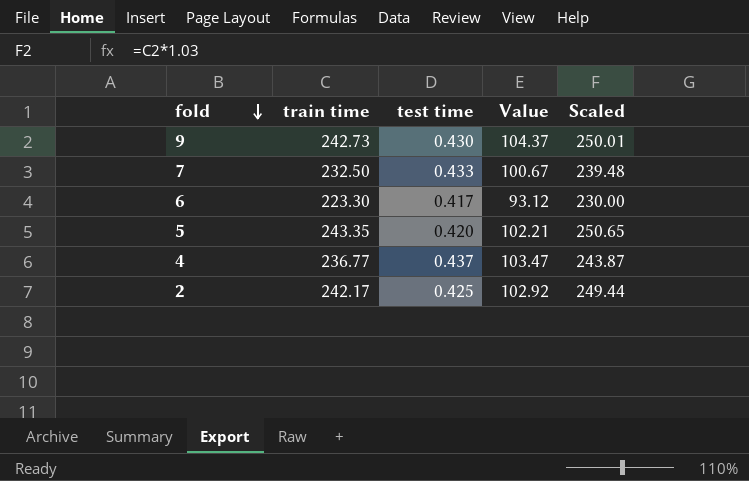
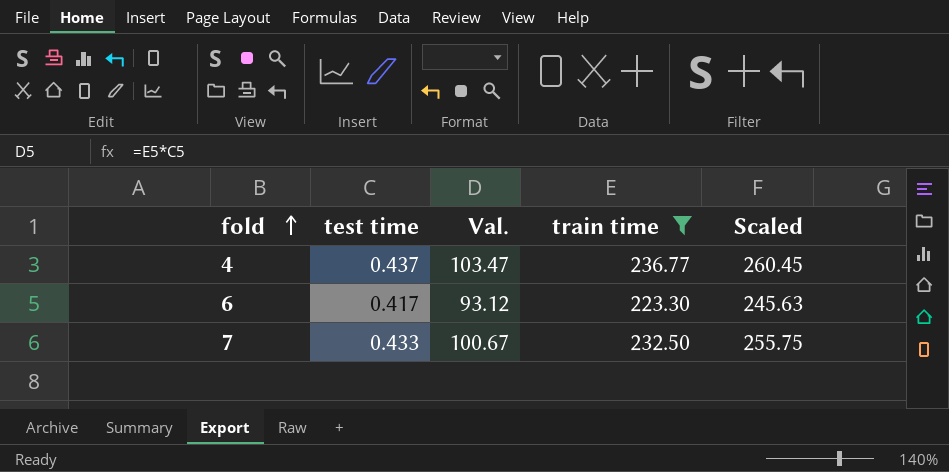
filter: none -> train time <= 236.77
row order: fold descending -> fold ascending
column name: Value -> Val.
column train time | position: 2 -> 4
column Scaled | formula: [train time] * 1.03 -> [train time] * 1.1

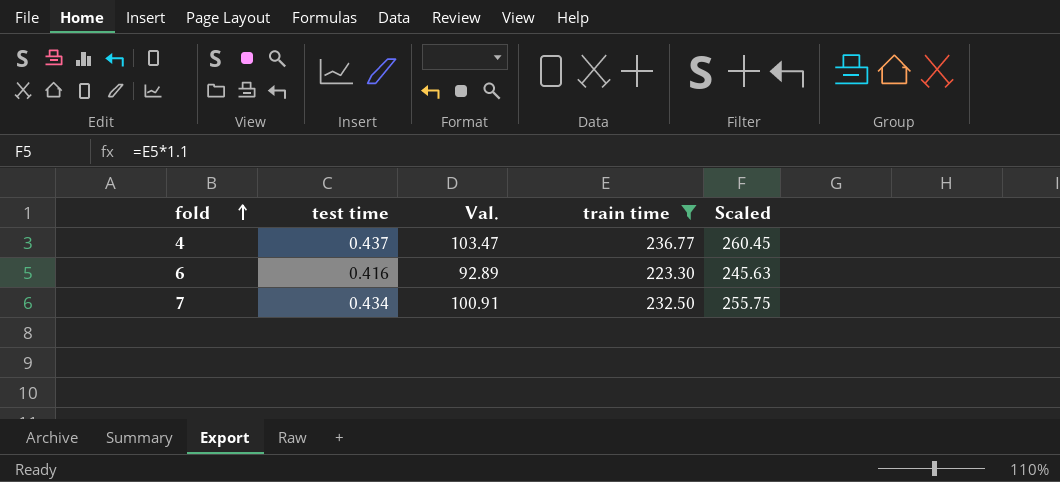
6 | test time: 0.417 -> 0.416
6 | Val.: 93.12 -> 92.89
7 | test time: 0.433 -> 0.434
7 | Val.: 100.67 -> 100.91

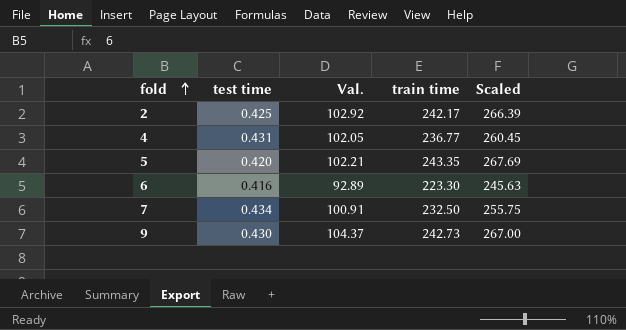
filter: train time <= 236.77 -> none
4 | test time: 0.437 -> 0.431
4 | Val.: 103.47 -> 102.05

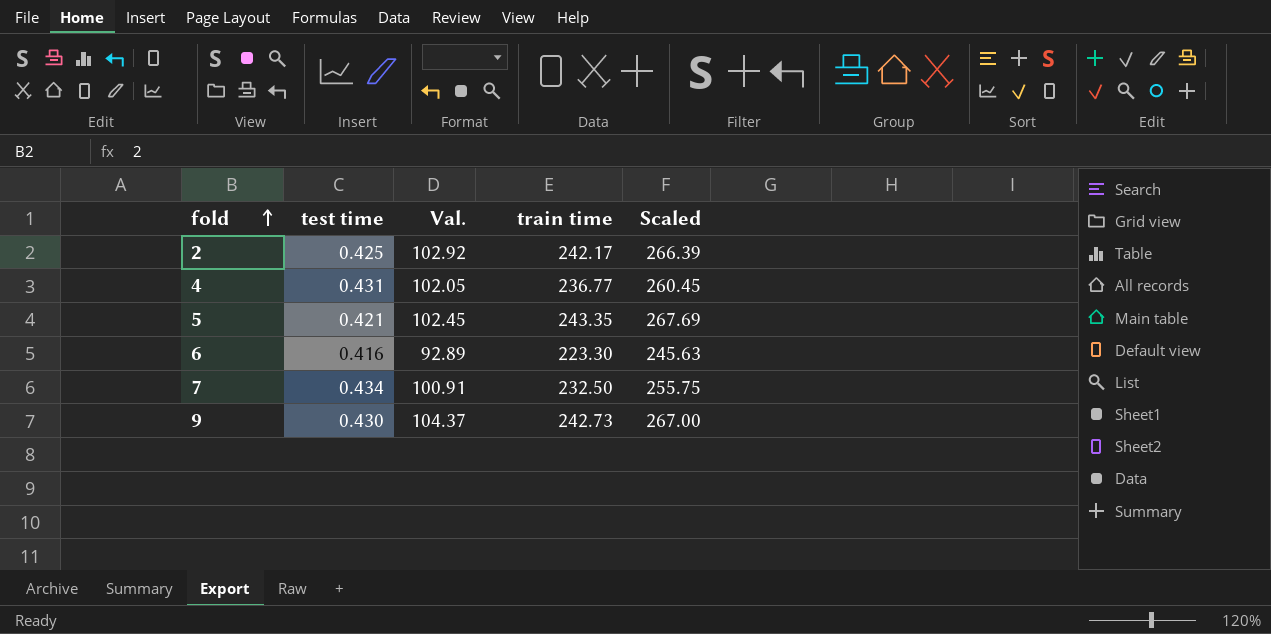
5 | test time: 0.420 -> 0.421
5 | Val.: 102.21 -> 102.45

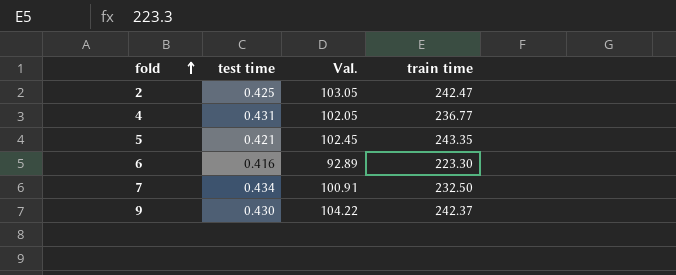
column Scaled | formula: [train time] * 1.1 -> none
2 | Val.: 102.92 -> 103.05
2 | train time: 242.17 -> 242.47
9 | Val.: 104.37 -> 104.22
9 | train time: 242.73 -> 242.37

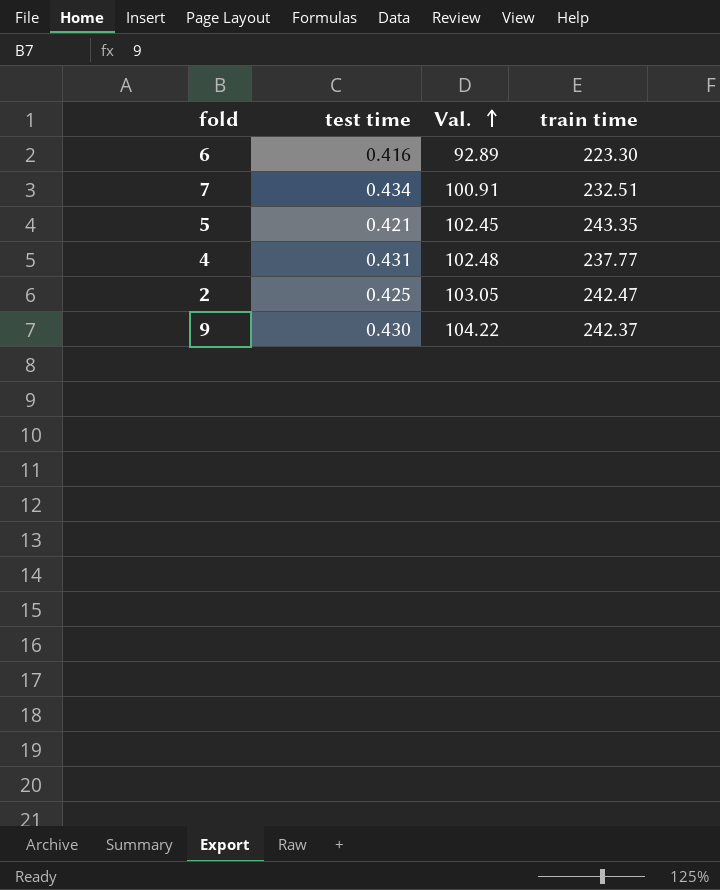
row order: fold ascending -> Val. ascending
7 | train time: 232.50 -> 232.51
4 | Val.: 102.05 -> 102.48
4 | train time: 236.77 -> 237.77

